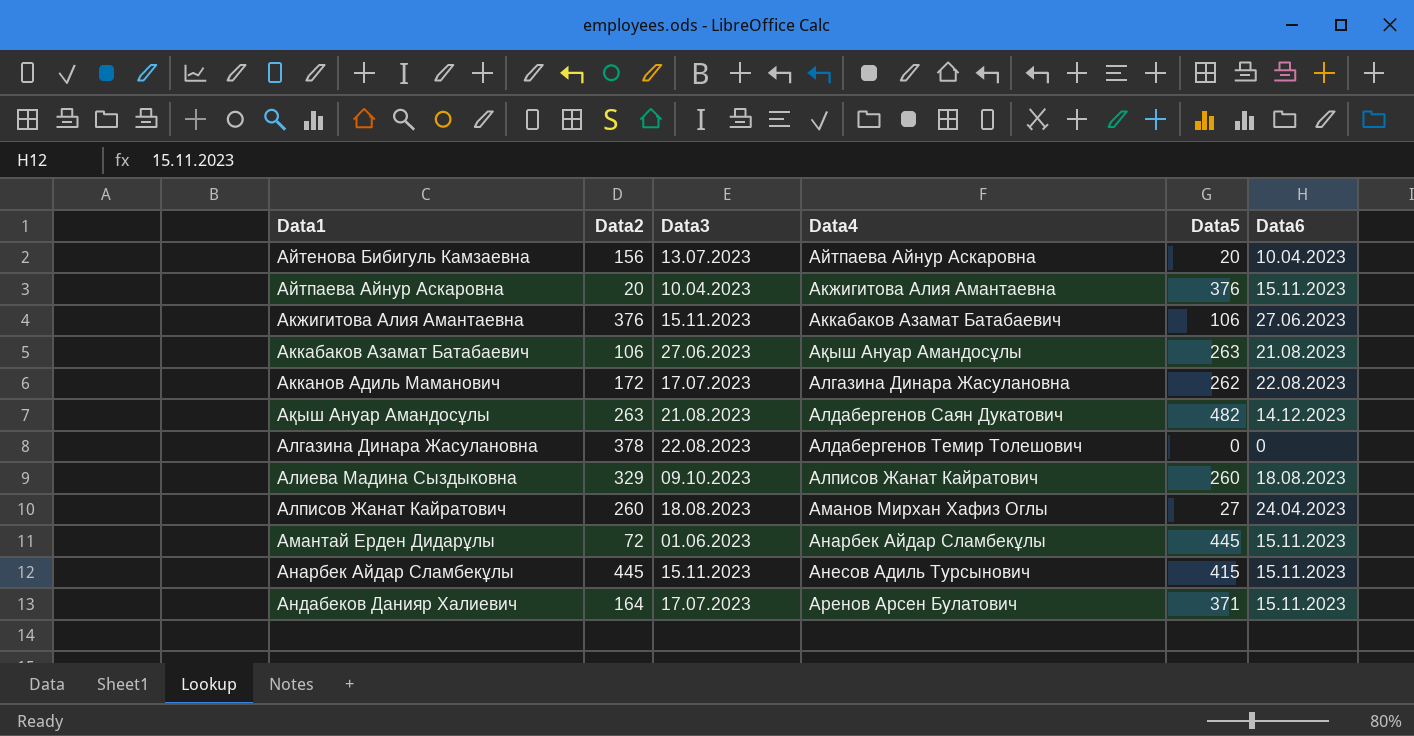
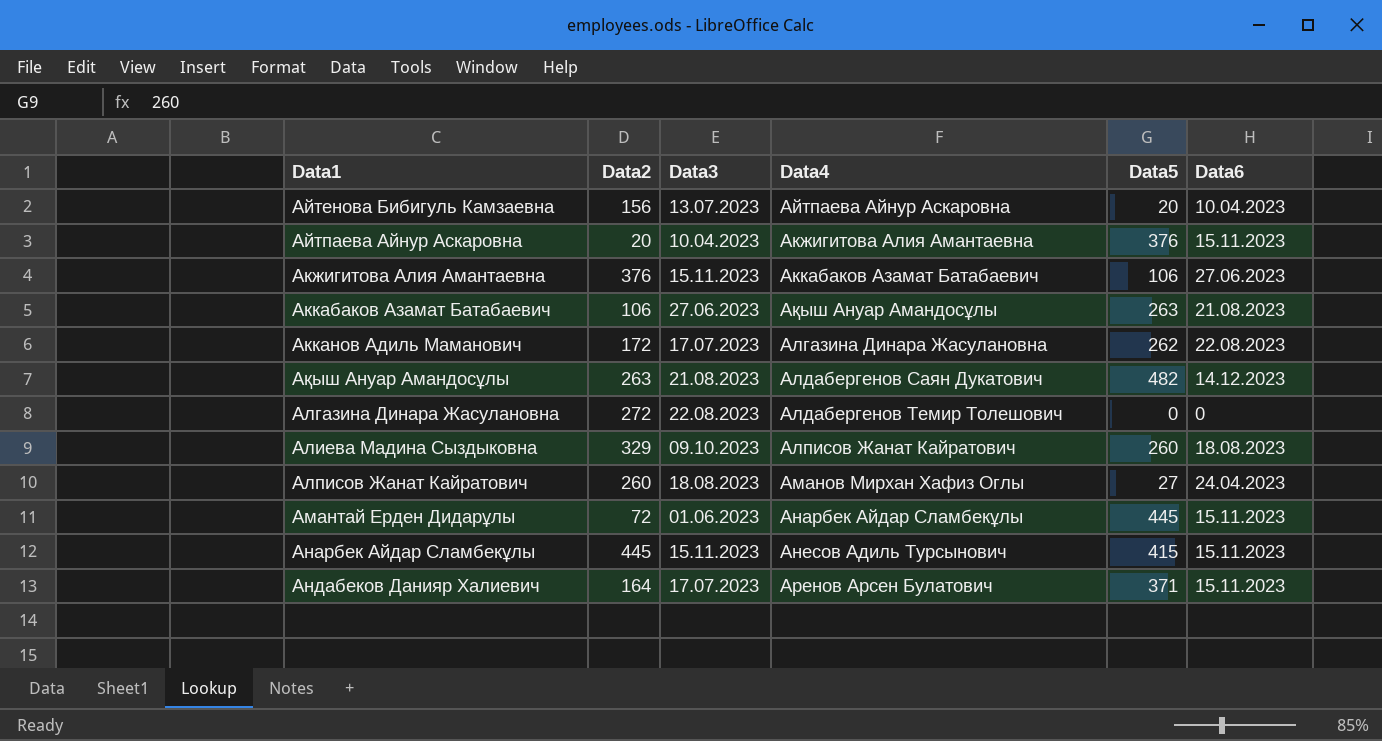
Алгазина Динара Жасулановна | Data2: 378 -> 272

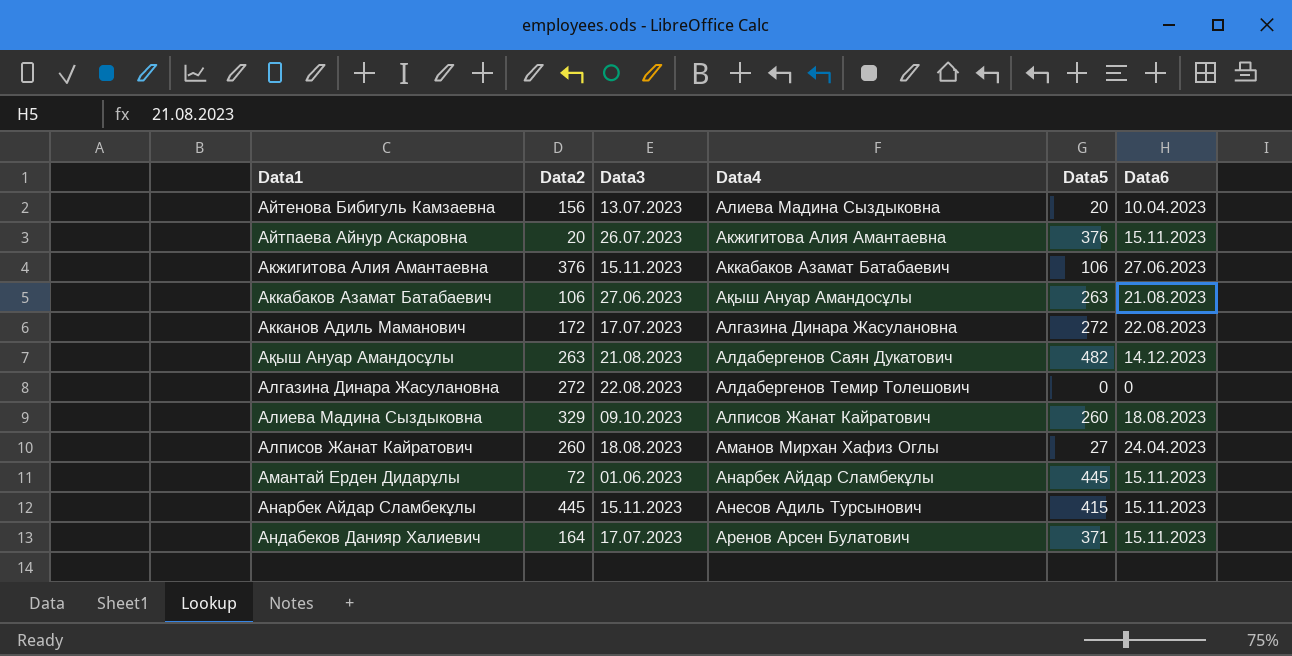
Айтенова Бибигуль Камзаевна | Data4: Айтпаева Айнур Аскаровна -> Алиева Мадина Сыздыковна
Айтпаева Айнур Аскаровна | Data3: 10.04.2023 -> 26.07.2023
Акканов Адиль Маманович | Data5: 262 -> 272

